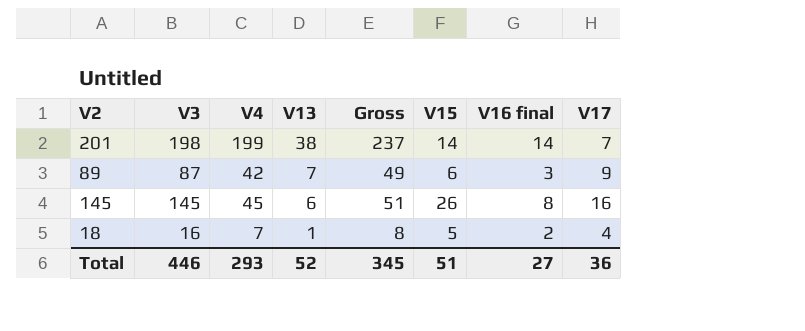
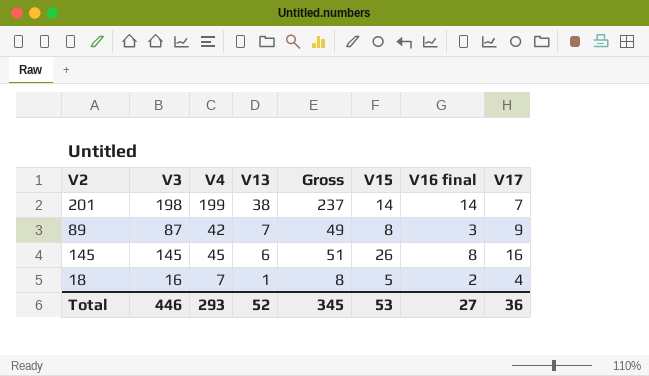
89 | V15: 6 -> 8
Total | V15: 51 -> 53

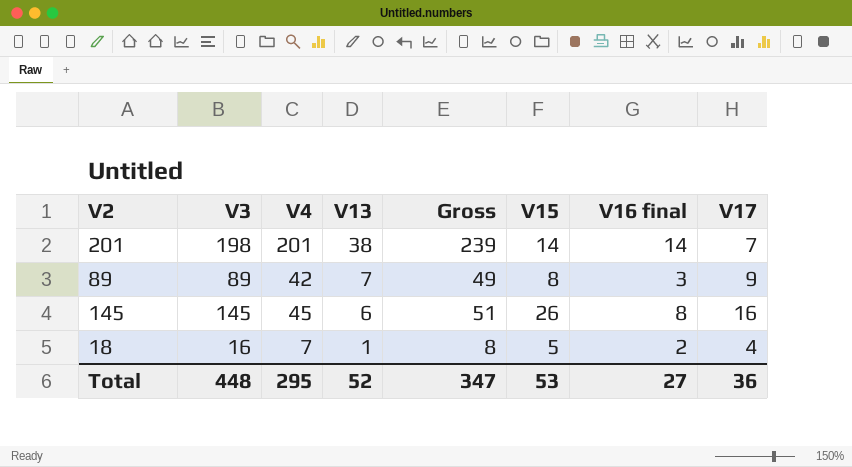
201 | V4: 199 -> 201
201 | Gross: 237 -> 239
89 | V3: 87 -> 89
Total | V3: 446 -> 448
Total | V4: 293 -> 295
Total | Gross: 345 -> 347

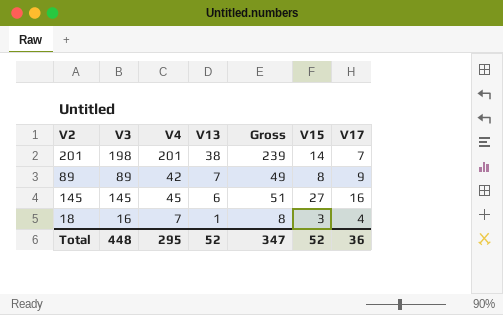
column V16 final | position: 7 -> none
145 | V15: 26 -> 27
18 | V15: 5 -> 3
Total | V15: 53 -> 52

